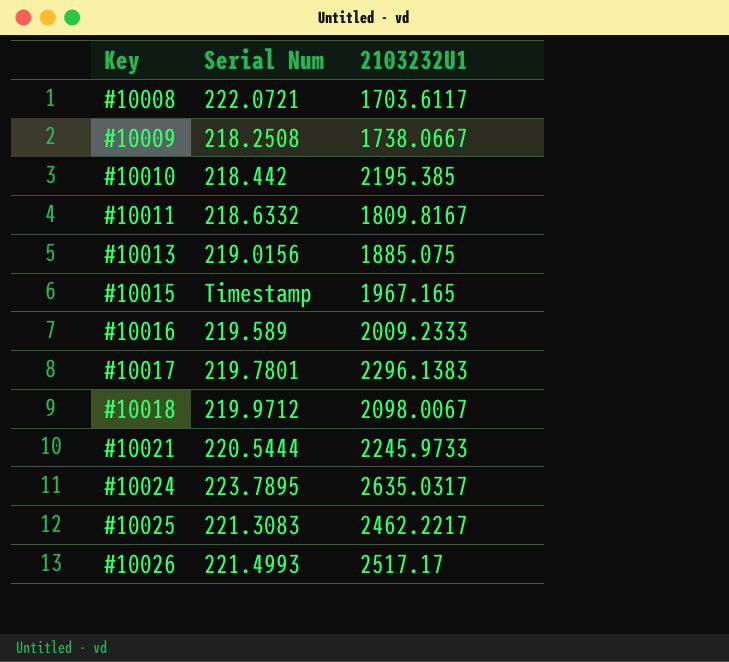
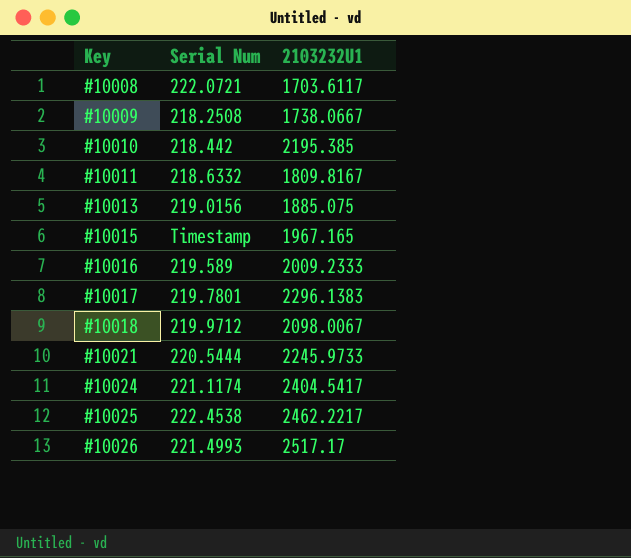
#10024 | Serial Num: 223.7895 -> 221.1174
#10024 | 2103232U1: 2635.0317 -> 2404.5417
#10025 | Serial Num: 221.3083 -> 222.4538

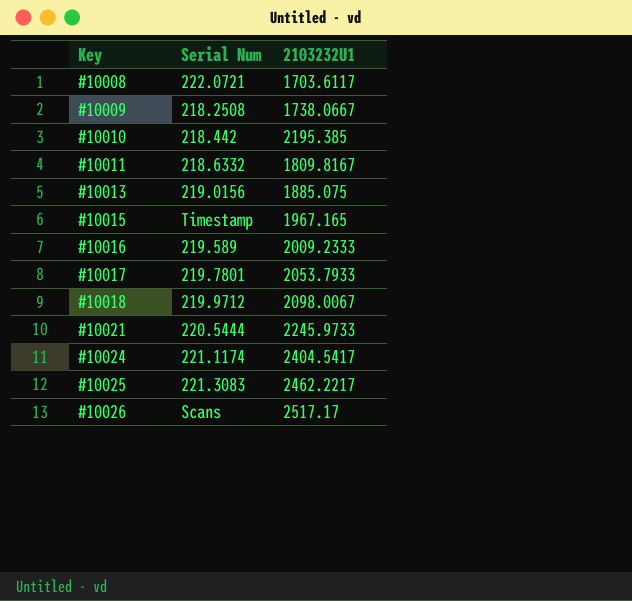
#10017 | 2103232U1: 2296.1383 -> 2053.7933
#10025 | Serial Num: 222.4538 -> 221.3083
#10026 | Serial Num: 221.4993 -> Scans

